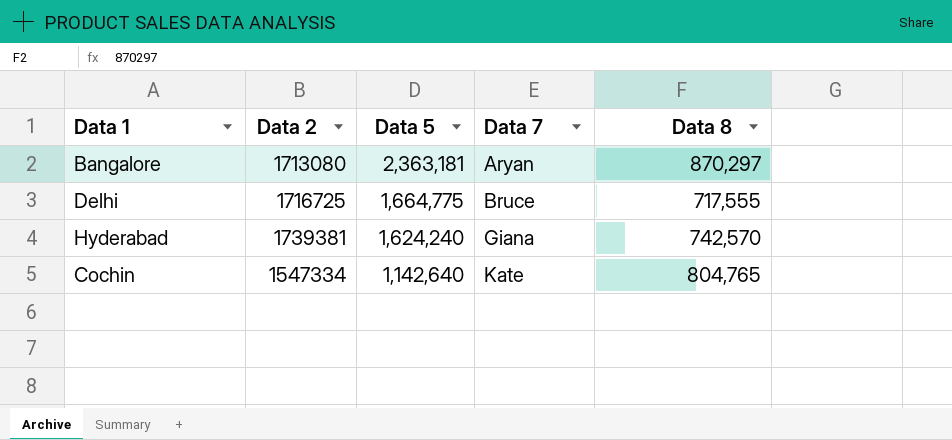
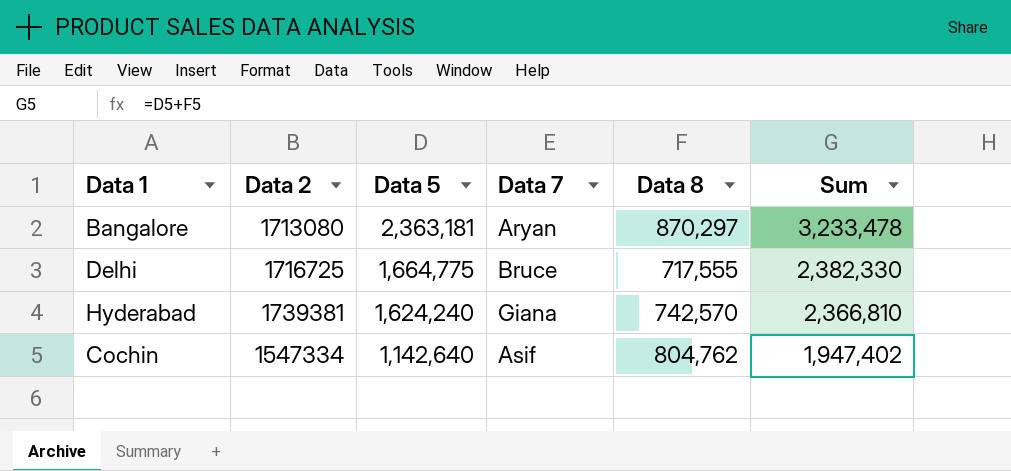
column Sum | formula: none -> [Data 5] + [Data 8]
Cochin | Data 7: Kate -> Asif
Cochin | Data 8: 804,765 -> 804,762

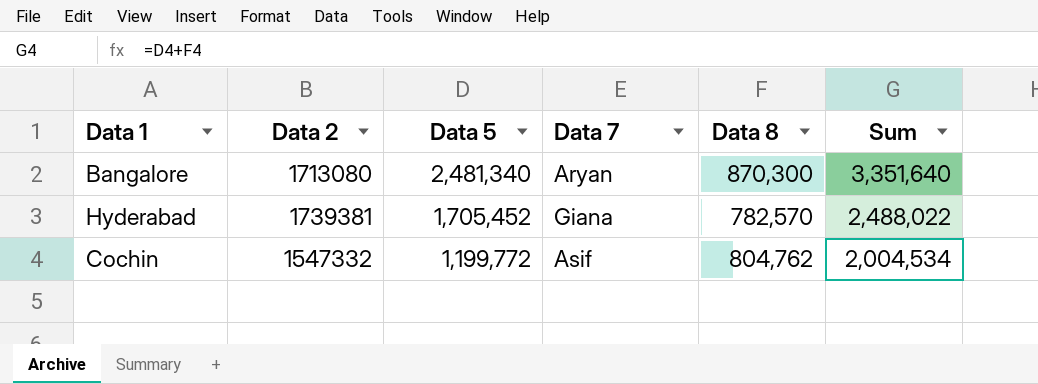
row Delhi: 1716725 | 1,664,775 | Bruce | 717,555 | 2,382,330 -> none
Bangalore | Data 5: 2,363,181 -> 2,481,340
Bangalore | Data 8: 870,297 -> 870,300
Bangalore | Sum: 3,233,478 -> 3,351,640
Hyderabad | Data 5: 1,624,240 -> 1,705,452
Hyderabad | Data 8: 742,570 -> 782,570
Hyderabad | Sum: 2,366,810 -> 2,488,022
Cochin | Data 2: 1547334 -> 1547332
Cochin | Data 5: 1,142,640 -> 1,199,772
Cochin | Sum: 1,947,402 -> 2,004,534

